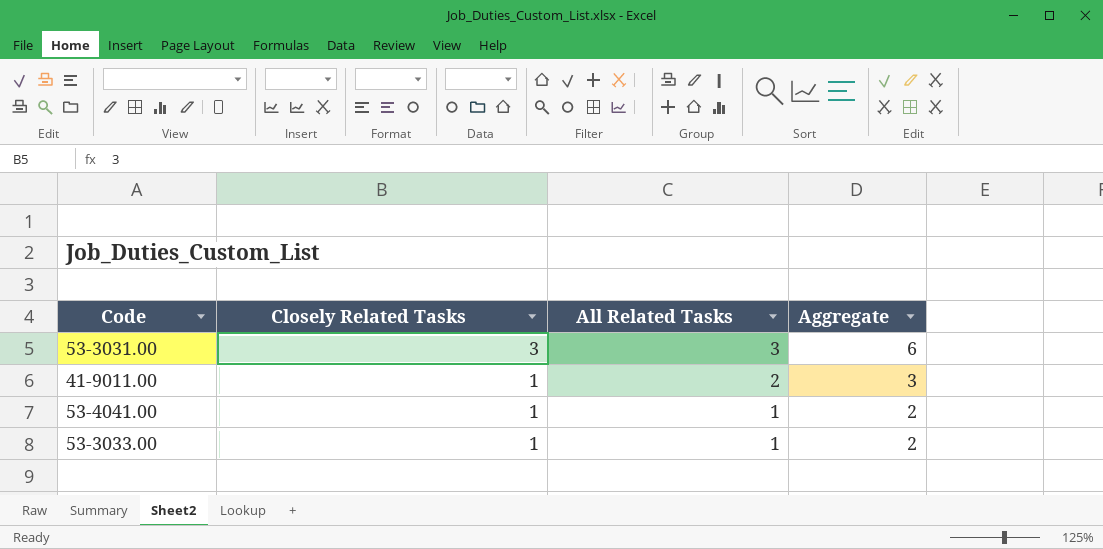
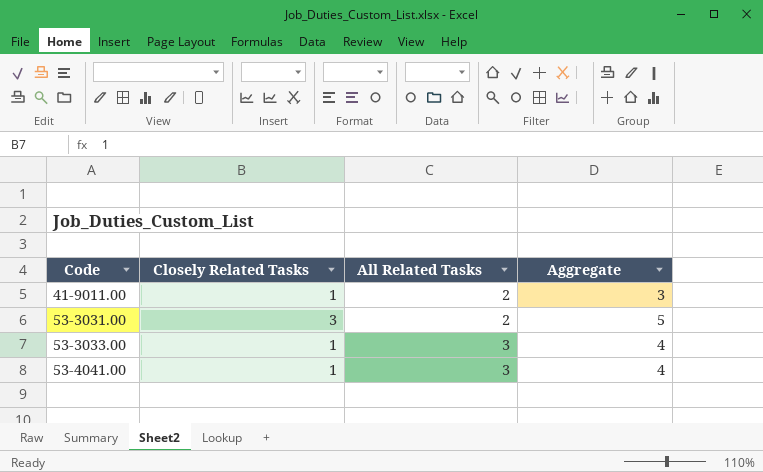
row order: Closely Related Tasks descending -> Code ascending
53-3031.00 | All Related Tasks: 3 -> 2
53-3031.00 | Aggregate: 6 -> 5
53-3033.00 | All Related Tasks: 1 -> 3
53-3033.00 | Aggregate: 2 -> 4
53-4041.00 | All Related Tasks: 1 -> 3
53-4041.00 | Aggregate: 2 -> 4

